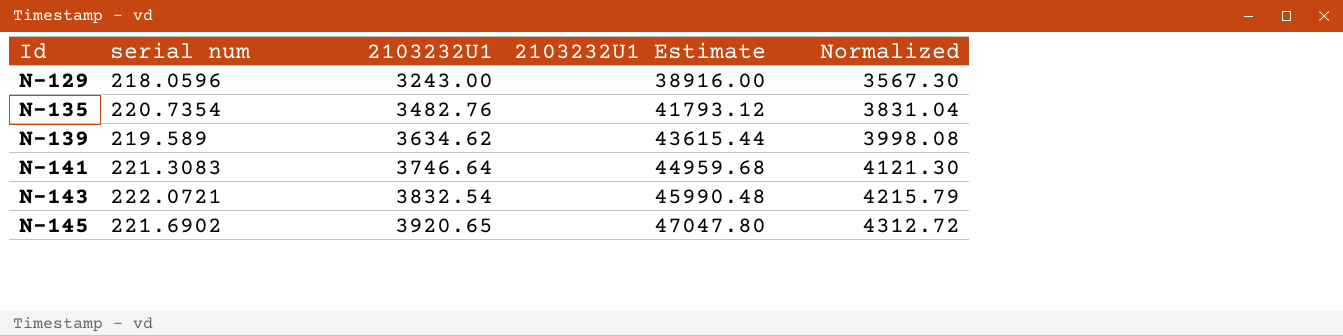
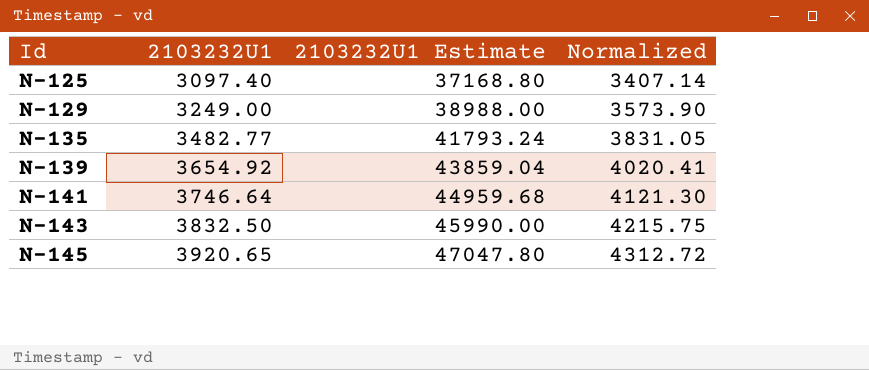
column serial num | position: 2 -> none
row N-125: none -> 3097.40 | 37168.80 | 3407.14
N-129 | 2103232U1: 3243.00 -> 3249.00
N-129 | 2103232U1 Estimate: 38916.00 -> 38988.00
N-129 | Normalized: 3567.30 -> 3573.90
N-135 | 2103232U1: 3482.76 -> 3482.77
N-135 | 2103232U1 Estimate: 41793.12 -> 41793.24
N-135 | Normalized: 3831.04 -> 3831.05
N-139 | 2103232U1: 3634.62 -> 3654.92
N-139 | 2103232U1 Estimate: 43615.44 -> 43859.04
N-139 | Normalized: 3998.08 -> 4020.41
N-143 | 2103232U1: 3832.54 -> 3832.50
N-143 | 2103232U1 Estimate: 45990.48 -> 45990.00
N-143 | Normalized: 4215.79 -> 4215.75

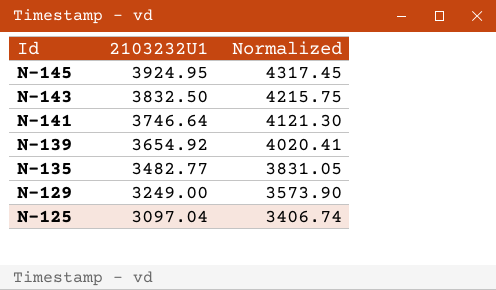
row order: Id ascending -> Id descending
column 2103232U1 Estimate | formula: [2103232U1] * 12 -> none
N-145 | 2103232U1: 3920.65 -> 3924.95
N-145 | Normalized: 4312.72 -> 4317.45
N-125 | 2103232U1: 3097.40 -> 3097.04
N-125 | Normalized: 3407.14 -> 3406.74

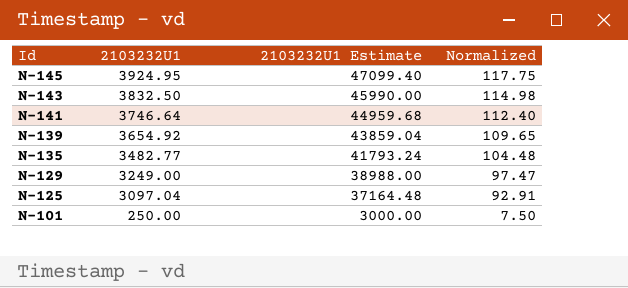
column 2103232U1 Estimate | formula: none -> [2103232U1] * 12
column Normalized | formula: [2103232U1] * 1.1 -> [2103232U1] * 0.03
row N-101: none -> 250.00 | 3000.00 | 7.50

